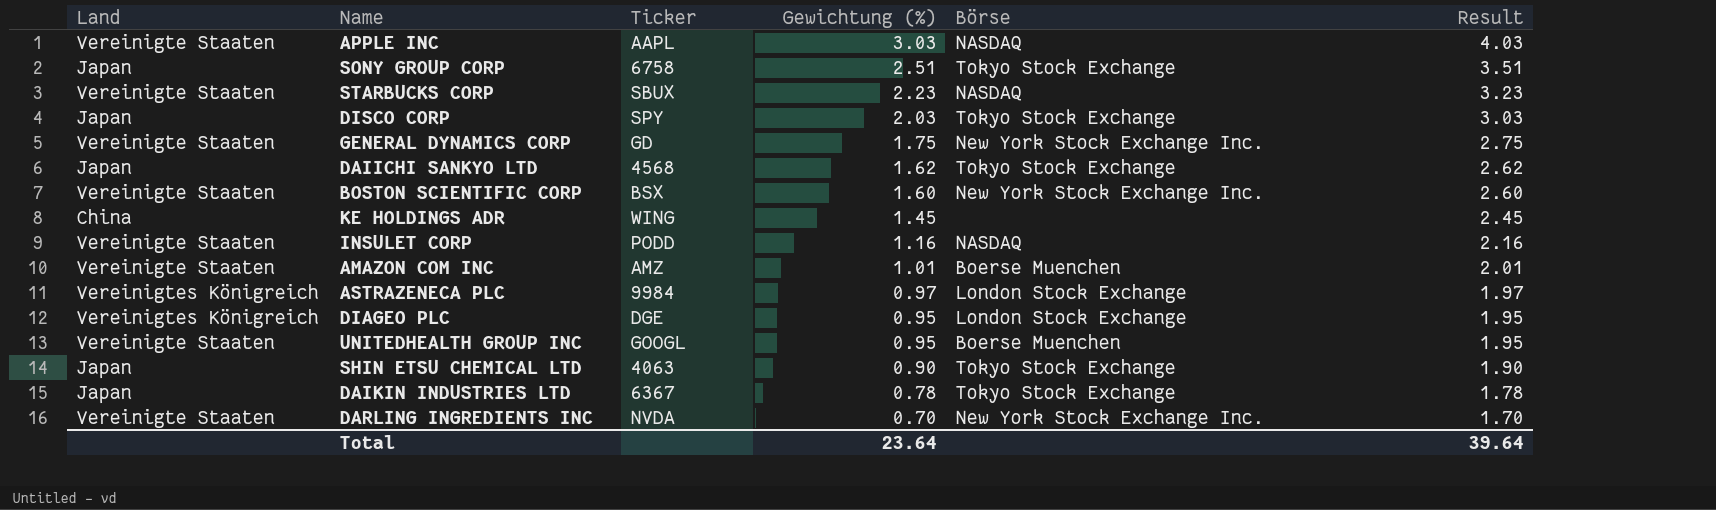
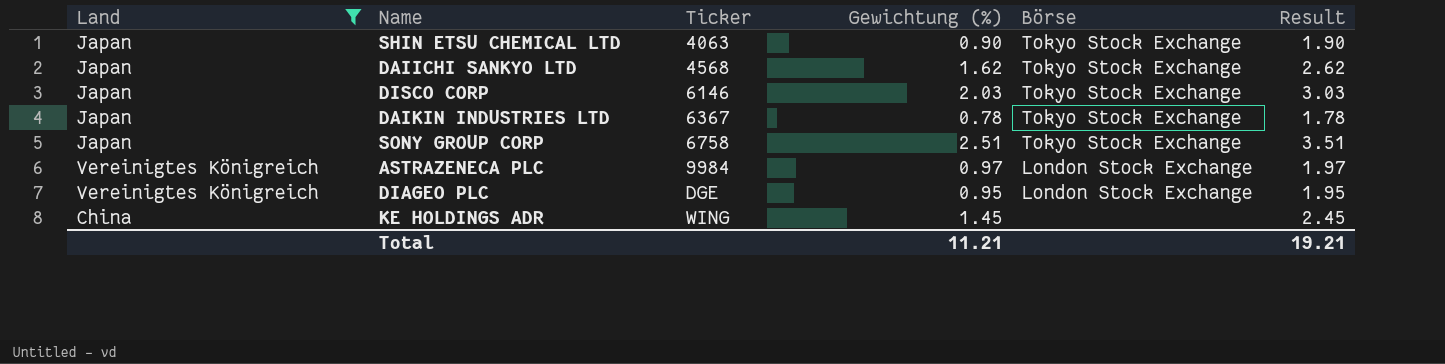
filter: none -> Land != Vereinigte Staaten
row order: Gewichtung (%) descending -> Ticker ascending
DISCO CORP | Ticker: SPY -> 6146
Total | Gewichtung (%): 23.64 -> 11.21
Total | Result: 39.64 -> 19.21

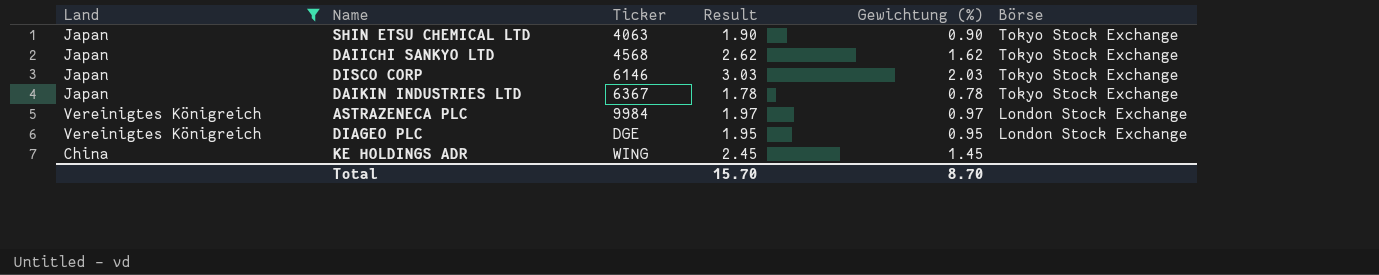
column Result | position: 6 -> 4
row SONY GROUP CORP: Japan | 6758 | 2.51 | Tokyo Stock Exchange | 3.51 -> none
Total | Result: 19.21 -> 15.70
Total | Gewichtung (%): 11.21 -> 8.70

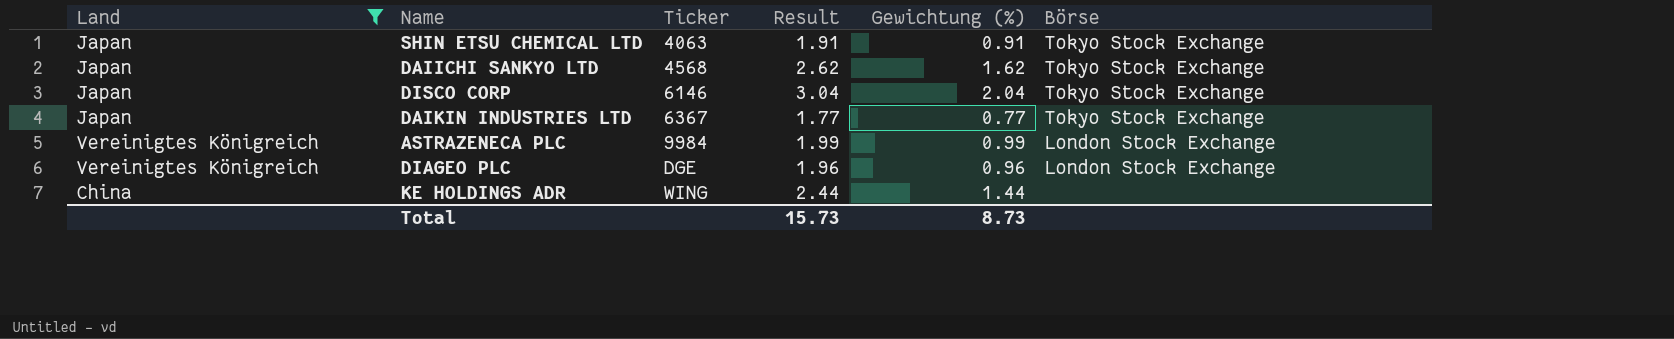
SHIN ETSU CHEMICAL LTD | Result: 1.90 -> 1.91
SHIN ETSU CHEMICAL LTD | Gewichtung (%): 0.90 -> 0.91
DISCO CORP | Result: 3.03 -> 3.04
DISCO CORP | Gewichtung (%): 2.03 -> 2.04
DAIKIN INDUSTRIES LTD | Result: 1.78 -> 1.77
DAIKIN INDUSTRIES LTD | Gewichtung (%): 0.78 -> 0.77
ASTRAZENECA PLC | Result: 1.97 -> 1.99
ASTRAZENECA PLC | Gewichtung (%): 0.97 -> 0.99
DIAGEO PLC | Result: 1.95 -> 1.96
DIAGEO PLC | Gewichtung (%): 0.95 -> 0.96
KE HOLDINGS ADR | Result: 2.45 -> 2.44
KE HOLDINGS ADR | Gewichtung (%): 1.45 -> 1.44
Total | Result: 15.70 -> 15.73
Total | Gewichtung (%): 8.70 -> 8.73

